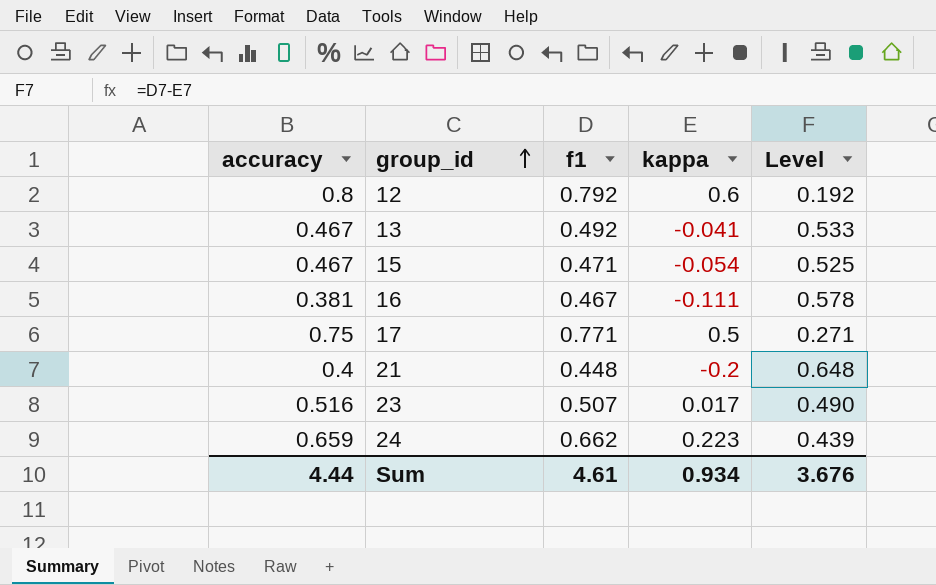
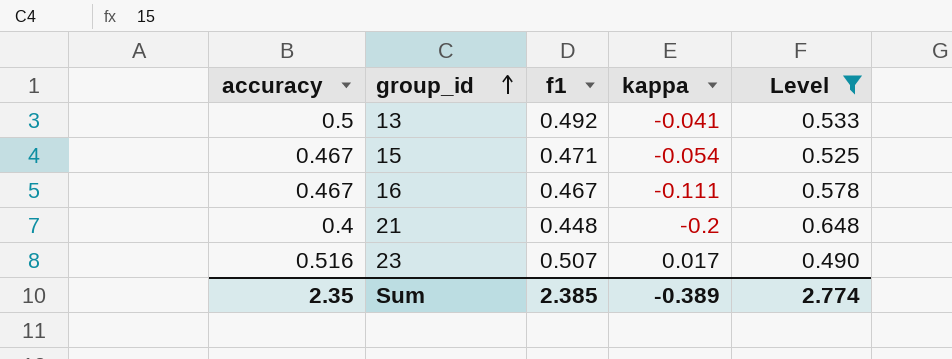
filter: none -> Level >= 0.490
13 | accuracy: 0.467 -> 0.5
16 | accuracy: 0.381 -> 0.467
Sum | accuracy: 4.44 -> 2.35
Sum | f1: 4.61 -> 2.385
Sum | kappa: 0.934 -> -0.389
Sum | Level: 3.676 -> 2.774

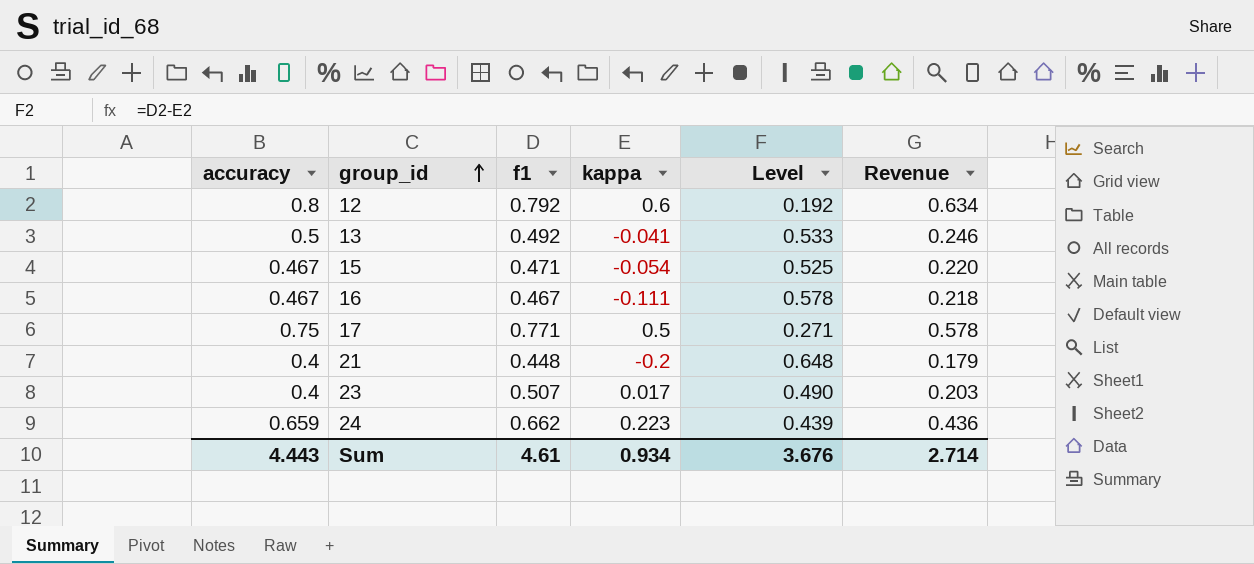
filter: Level >= 0.490 -> none
column Revenue | formula: none -> [accuracy] * [f1]
23 | accuracy: 0.516 -> 0.4
Sum | accuracy: 2.35 -> 4.443
Sum | f1: 2.385 -> 4.61
Sum | kappa: -0.389 -> 0.934
Sum | Level: 2.774 -> 3.676

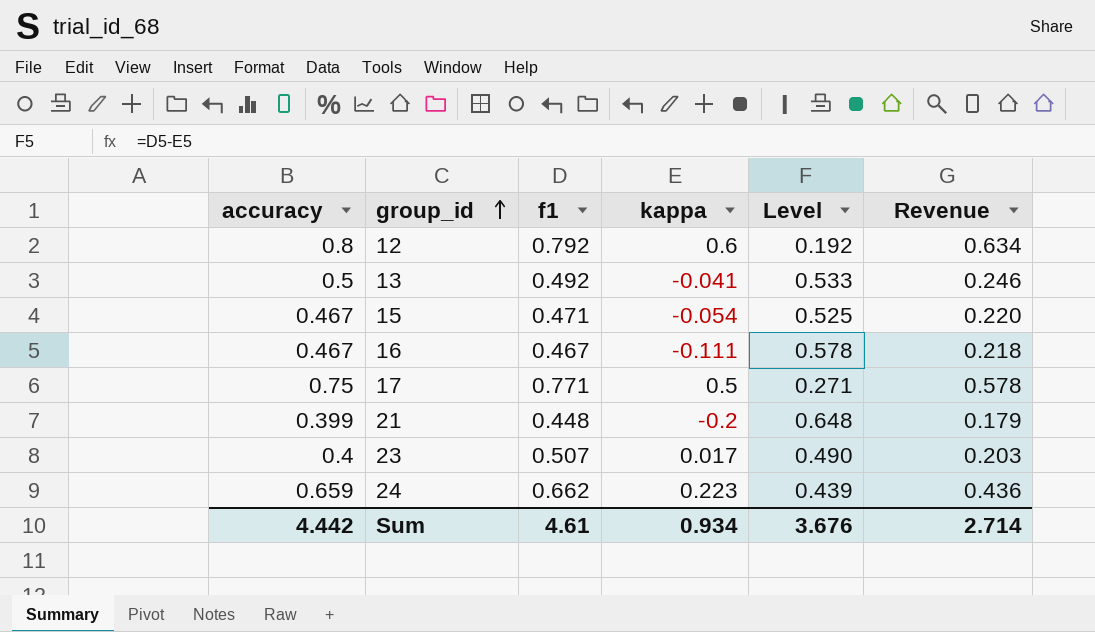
21 | accuracy: 0.4 -> 0.399
Sum | accuracy: 4.443 -> 4.442

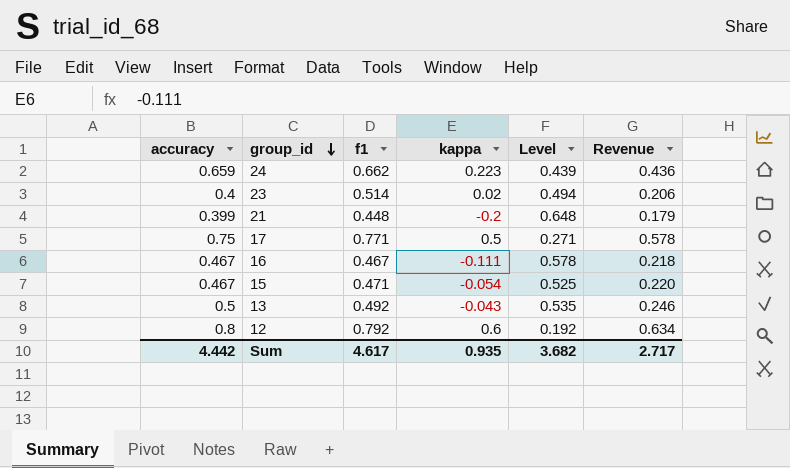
row order: group_id ascending -> group_id descending
23 | f1: 0.507 -> 0.514
23 | kappa: 0.017 -> 0.02
23 | Level: 0.490 -> 0.494
23 | Revenue: 0.203 -> 0.206
13 | kappa: -0.041 -> -0.043
13 | Level: 0.533 -> 0.535
Sum | f1: 4.61 -> 4.617
Sum | kappa: 0.934 -> 0.935
Sum | Level: 3.676 -> 3.682
Sum | Revenue: 2.714 -> 2.717

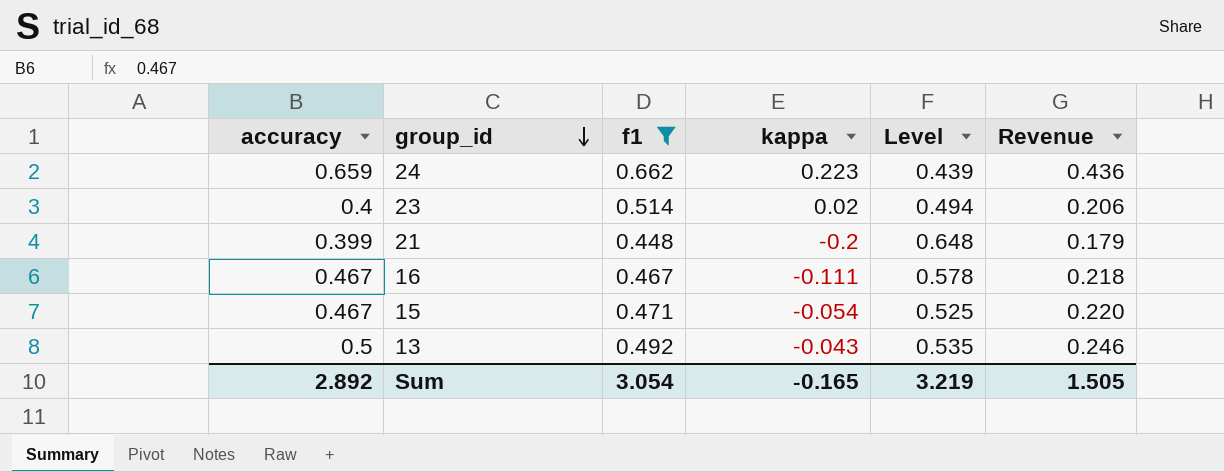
filter: none -> f1 <= 0.662
Sum | accuracy: 4.442 -> 2.892
Sum | f1: 4.617 -> 3.054
Sum | kappa: 0.935 -> -0.165
Sum | Level: 3.682 -> 3.219
Sum | Revenue: 2.717 -> 1.505

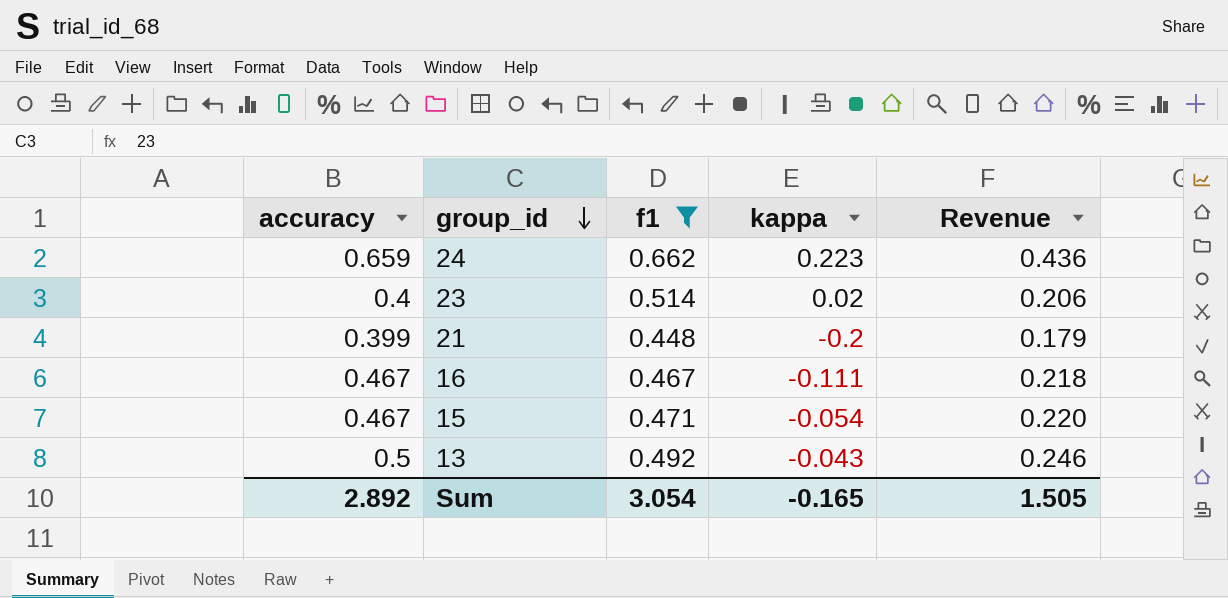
column Level | formula: [f1] - [kappa] -> none

